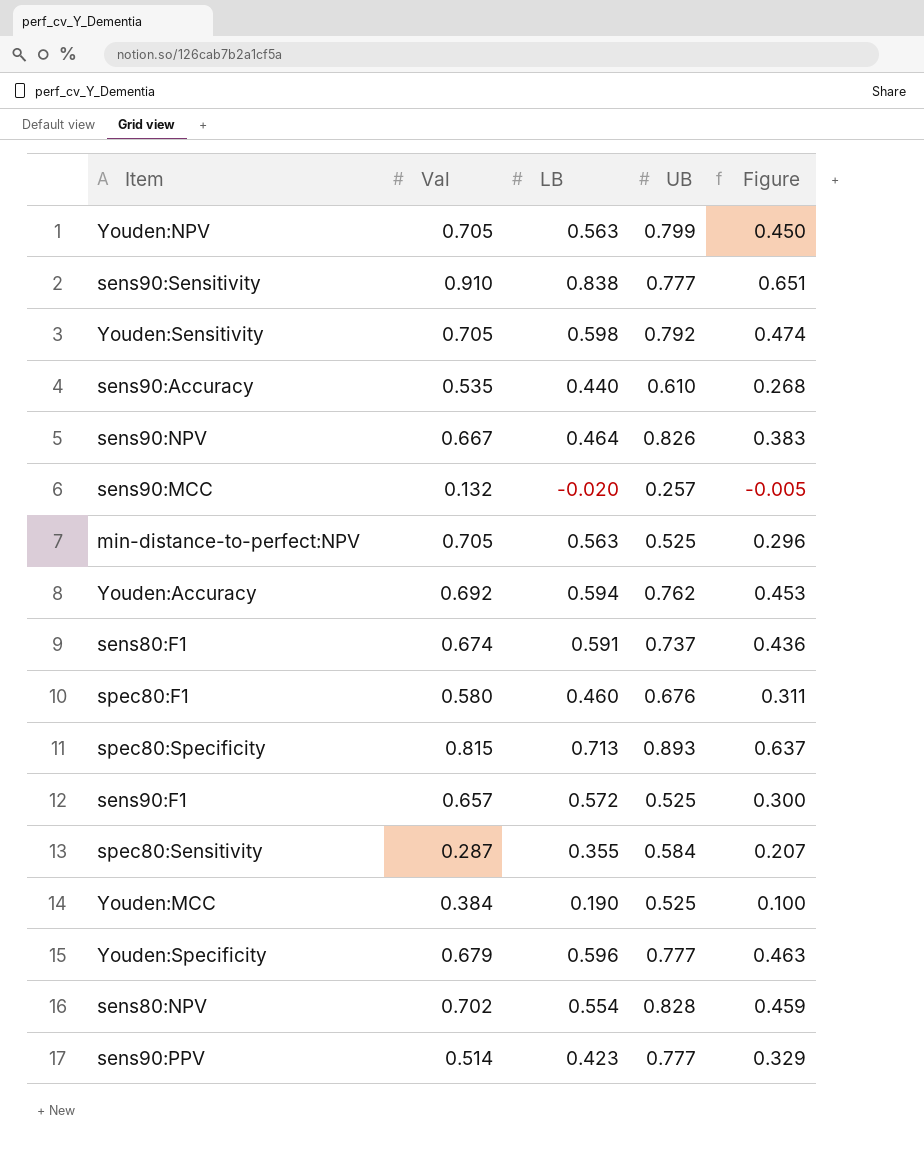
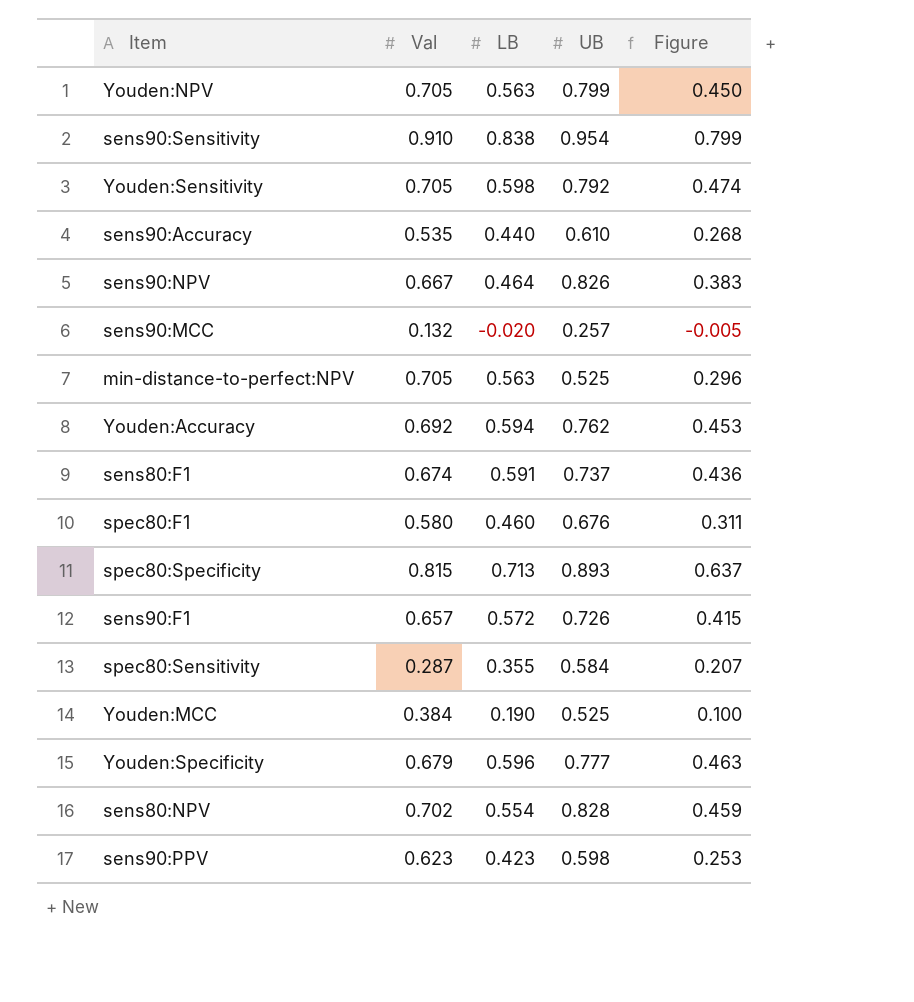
sens90:Sensitivity | UB: 0.777 -> 0.954
sens90:Sensitivity | Figure: 0.651 -> 0.799
sens90:F1 | UB: 0.525 -> 0.726
sens90:F1 | Figure: 0.300 -> 0.415
sens90:PPV | Val: 0.514 -> 0.623
sens90:PPV | UB: 0.777 -> 0.598
sens90:PPV | Figure: 0.329 -> 0.253

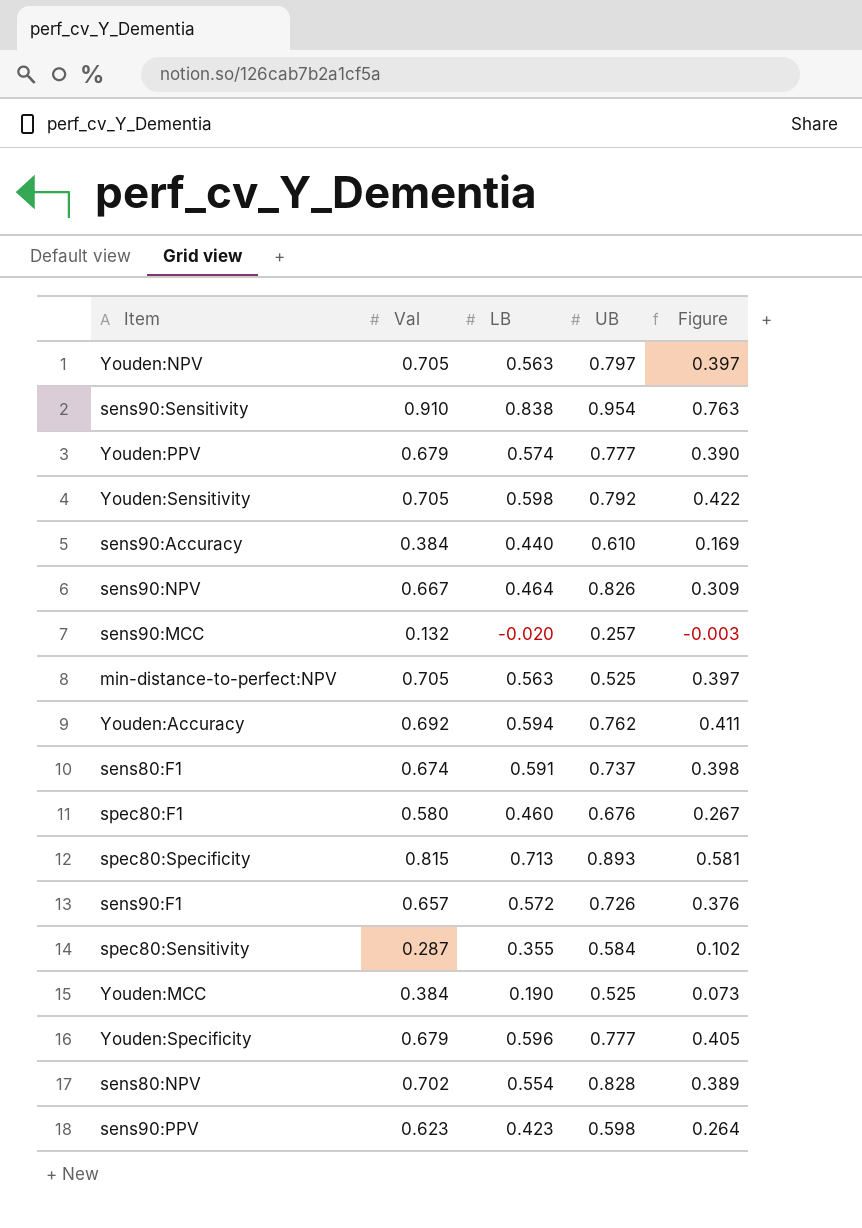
column Figure | formula: [LB] * [UB] -> [Val] * [LB]
Youden:NPV | UB: 0.799 -> 0.797
row Youden:PPV: none -> 0.679 | 0.574 | 0.777 | 0.390
sens90:Accuracy | Val: 0.535 -> 0.384

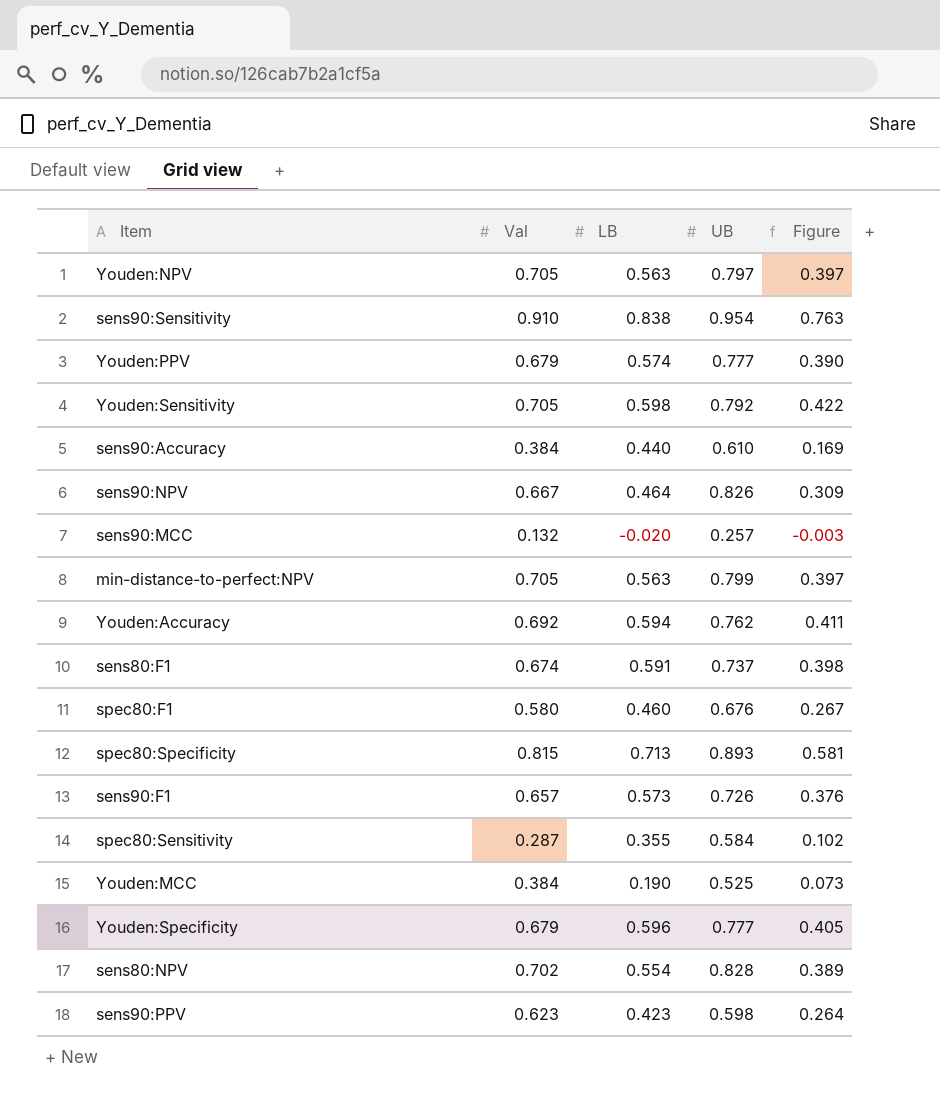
min-distance-to-perfect:NPV | UB: 0.525 -> 0.799
sens90:F1 | LB: 0.572 -> 0.573

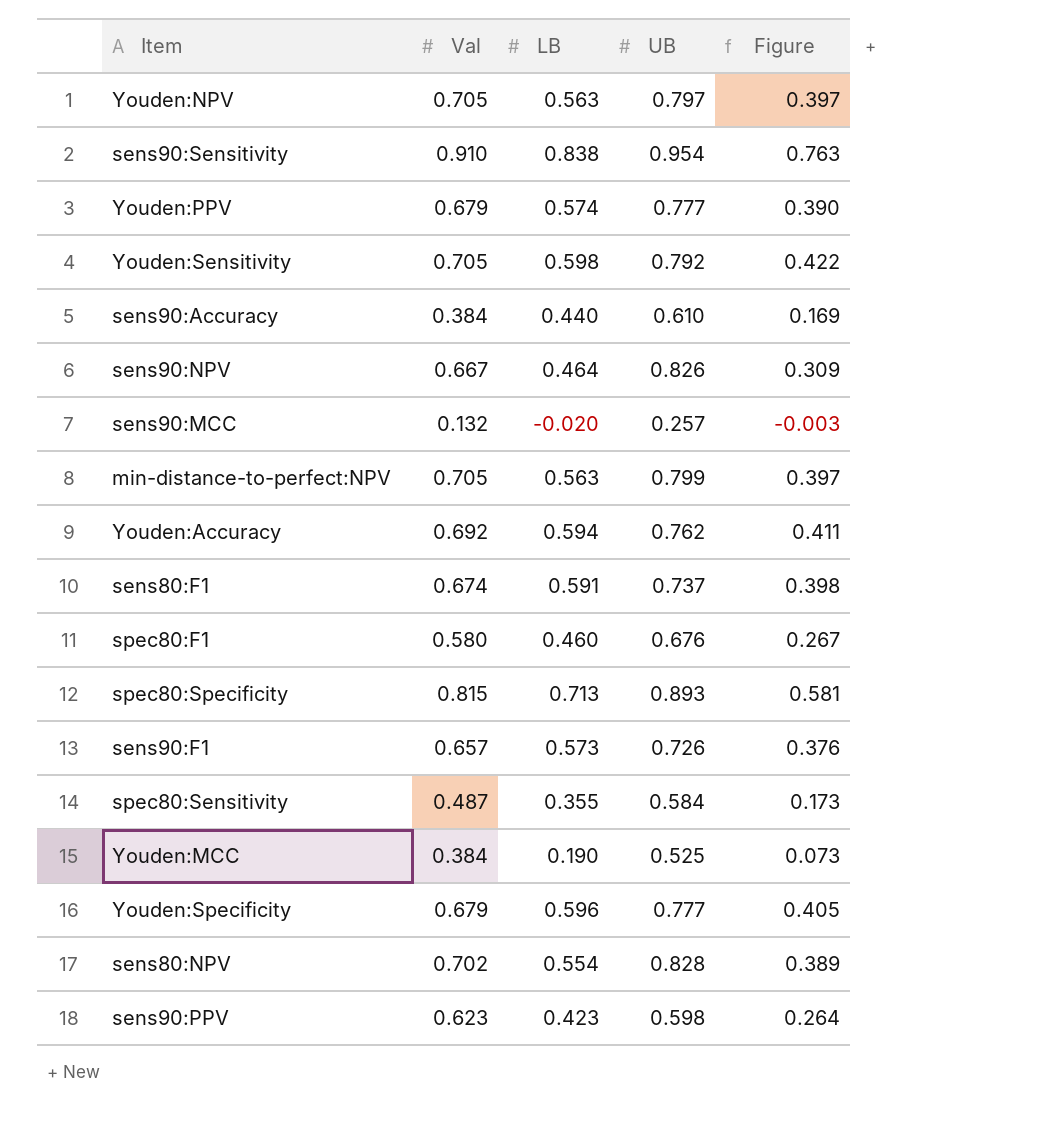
spec80:Sensitivity | Val: 0.287 -> 0.487
spec80:Sensitivity | Figure: 0.102 -> 0.173

